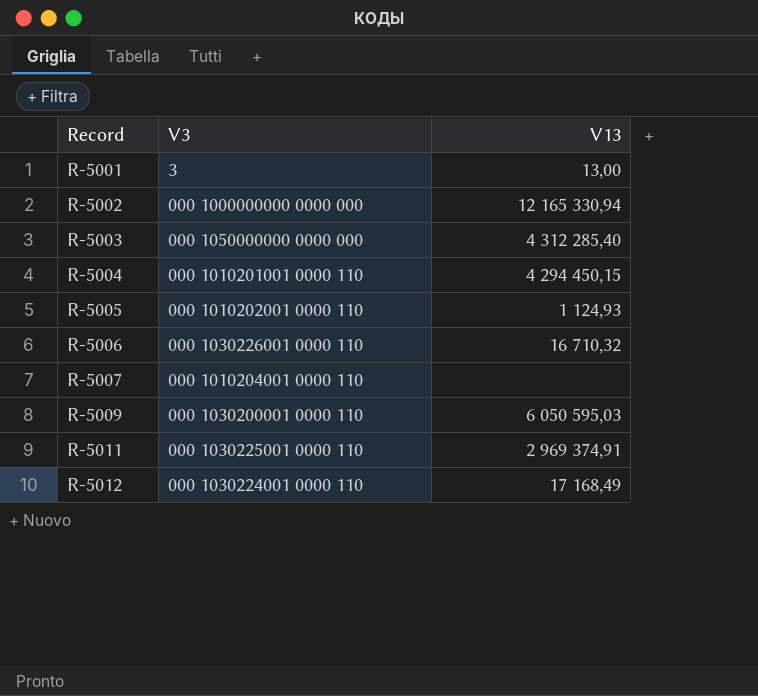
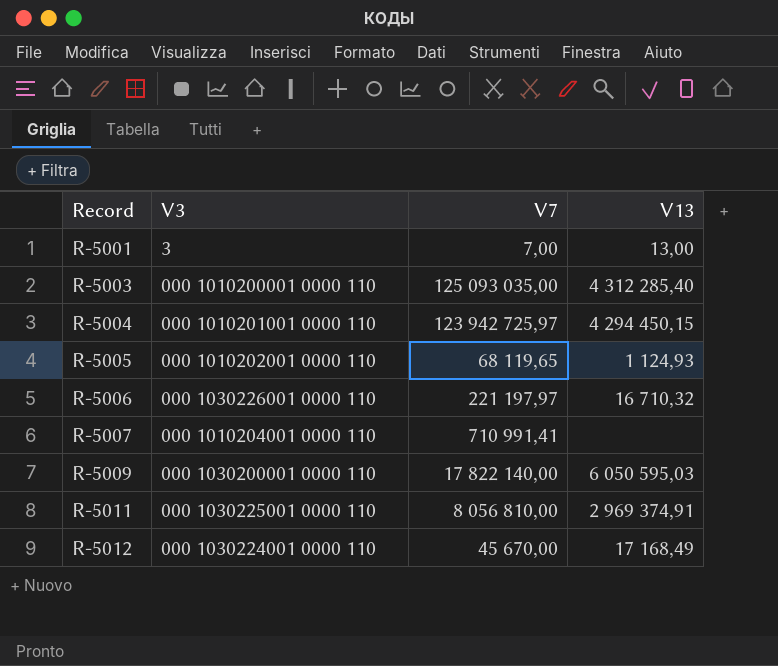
column V7 | position: none -> 3
row R-5002: 000 1000000000 0000 000 | 12 165 330,94 -> none
R-5003 | V3: 000 1050000000 0000 000 -> 000 1010200001 0000 110

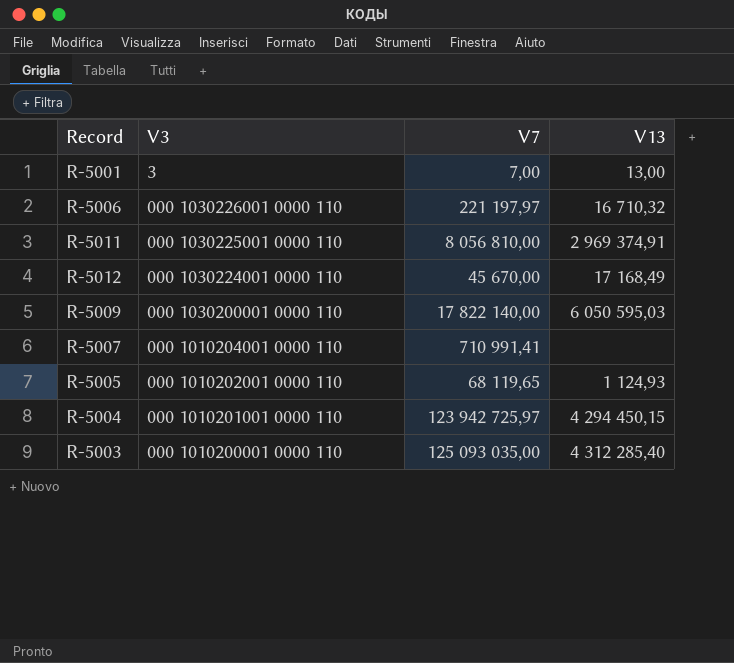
row order: Record ascending -> V3 descending

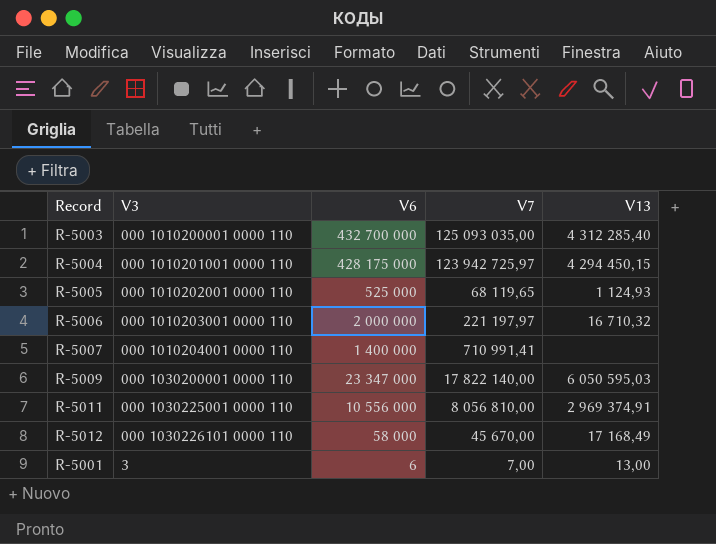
row order: V3 descending -> V3 ascending
column V6 | position: none -> 3
R-5006 | V3: 000 1030226001 0000 110 -> 000 1010203001 0000 110
R-5012 | V3: 000 1030224001 0000 110 -> 000 1030226101 0000 110

